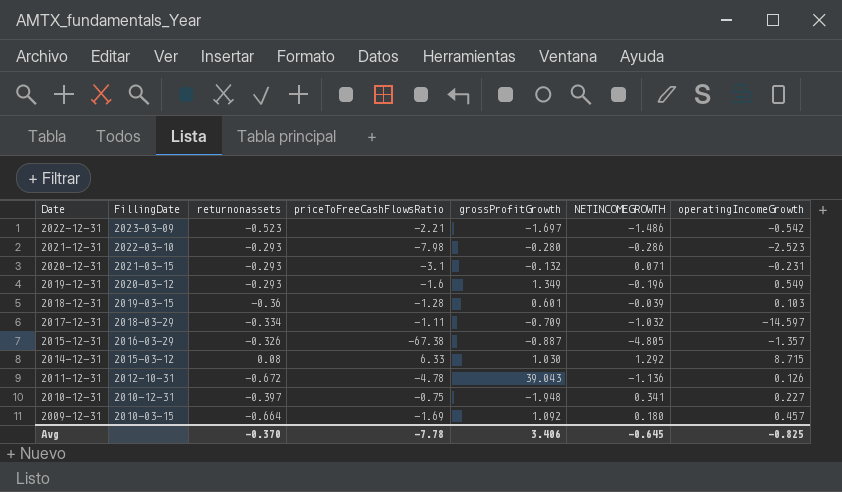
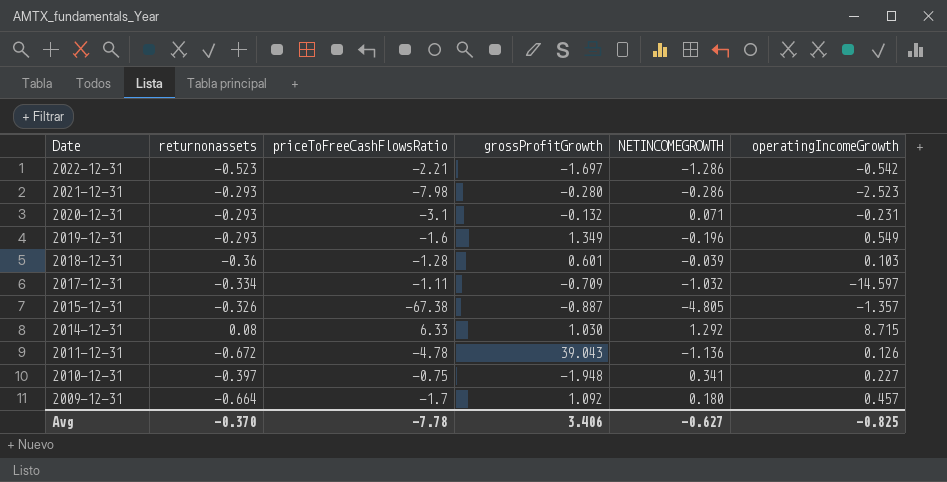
column FillingDate | position: 2 -> none
2022-12-31 | NETINCOMEGROWTH: -1.486 -> -1.286
2009-12-31 | priceToFreeCashFlowsRatio: -1.69 -> -1.7
Avg | NETINCOMEGROWTH: -0.645 -> -0.627

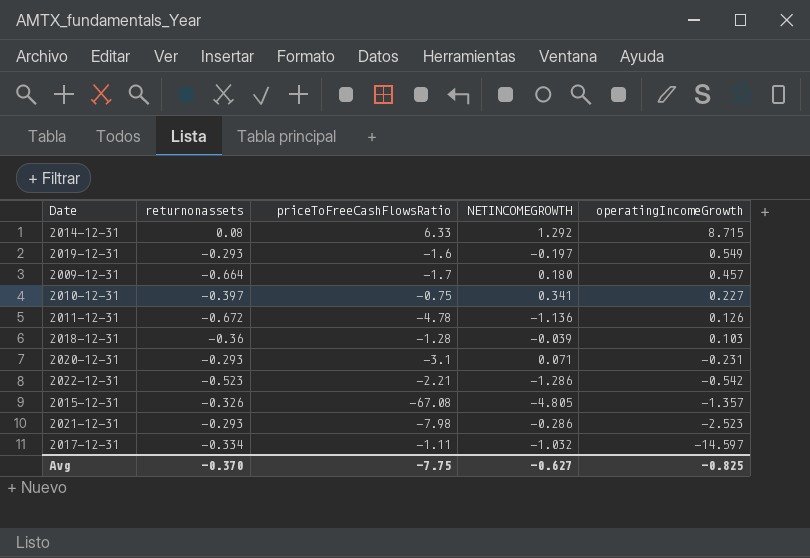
row order: Date descending -> operatingIncomeGrowth descending
column grossProfitGrowth | position: 4 -> none
2019-12-31 | NETINCOMEGROWTH: -0.196 -> -0.197
2015-12-31 | priceToFreeCashFlowsRatio: -67.38 -> -67.08
Avg | priceToFreeCashFlowsRatio: -7.78 -> -7.75

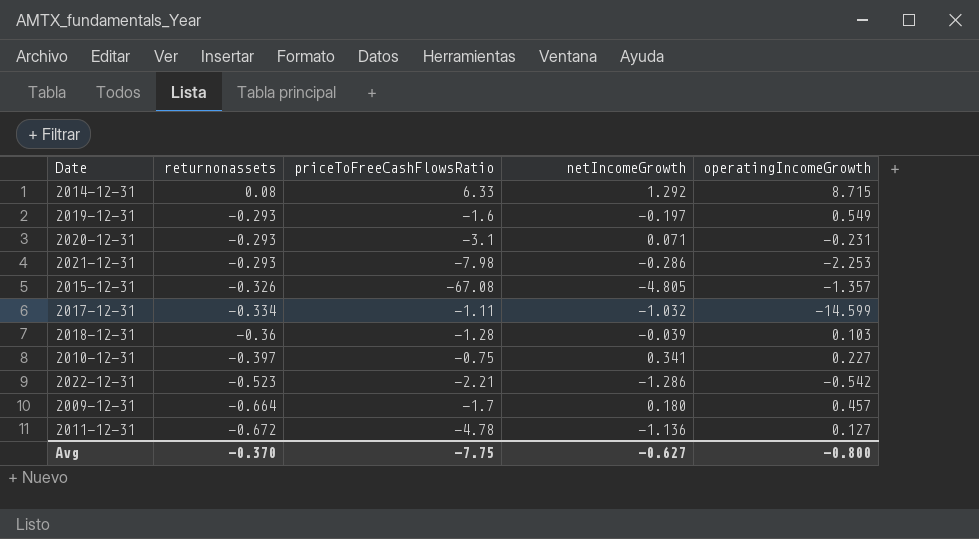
row order: operatingIncomeGrowth descending -> returnonassets descending
column name: NETINCOMEGROWTH -> netIncomeGrowth
2021-12-31 | operatingIncomeGrowth: -2.523 -> -2.253
2017-12-31 | operatingIncomeGrowth: -14.597 -> -14.599
2011-12-31 | operatingIncomeGrowth: 0.126 -> 0.127
Avg | operatingIncomeGrowth: -0.825 -> -0.800

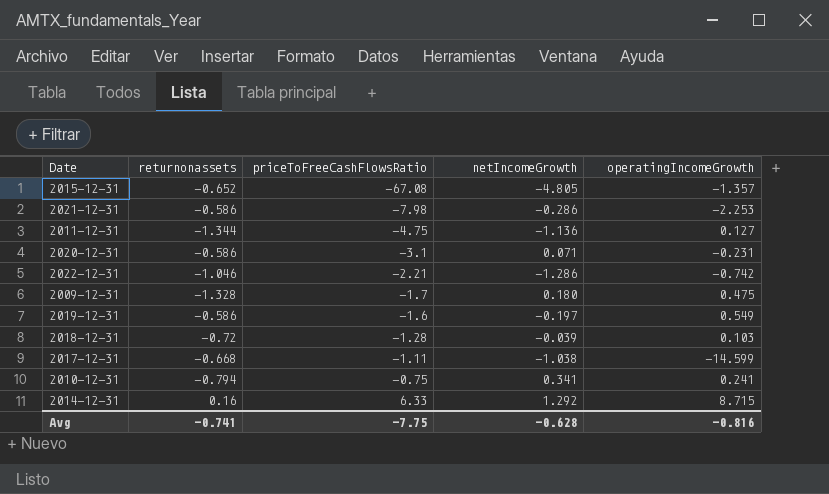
row order: returnonassets descending -> priceToFreeCashFlowsRatio ascending
2015-12-31 | returnonassets: -0.326 -> -0.652
2021-12-31 | returnonassets: -0.293 -> -0.586
2011-12-31 | returnonassets: -0.672 -> -1.344
2011-12-31 | priceToFreeCashFlowsRatio: -4.78 -> -4.75
2020-12-31 | returnonassets: -0.293 -> -0.586
2022-12-31 | returnonassets: -0.523 -> -1.046
2022-12-31 | operatingIncomeGrowth: -0.542 -> -0.742
2009-12-31 | returnonassets: -0.664 -> -1.328
2009-12-31 | operatingIncomeGrowth: 0.457 -> 0.475
2019-12-31 | returnonassets: -0.293 -> -0.586
2018-12-31 | returnonassets: -0.36 -> -0.72
2017-12-31 | returnonassets: -0.334 -> -0.668
2017-12-31 | netIncomeGrowth: -1.032 -> -1.038
2010-12-31 | returnonassets: -0.397 -> -0.794
2010-12-31 | operatingIncomeGrowth: 0.227 -> 0.241
2014-12-31 | returnonassets: 0.08 -> 0.16
Avg | returnonassets: -0.370 -> -0.741
Avg | netIncomeGrowth: -0.627 -> -0.628
Avg | operatingIncomeGrowth: -0.800 -> -0.816

